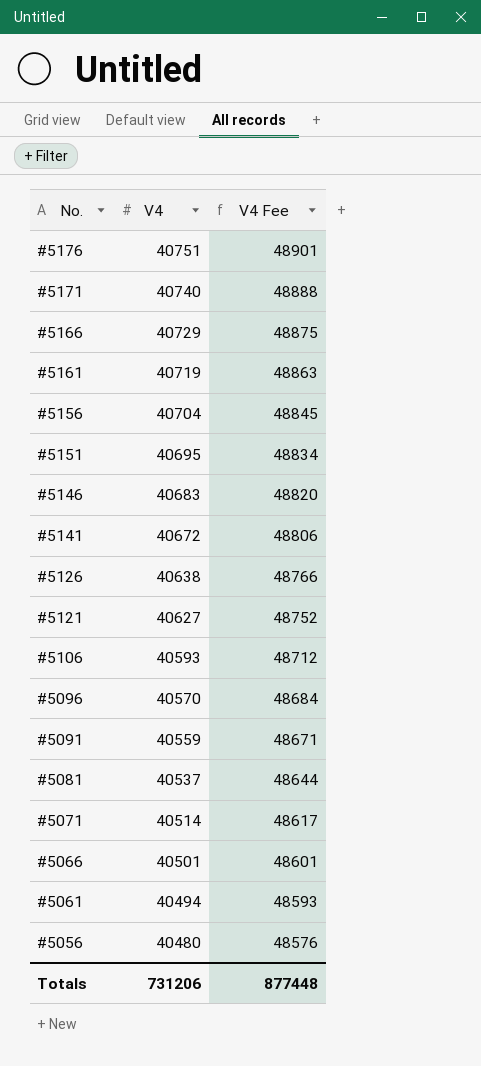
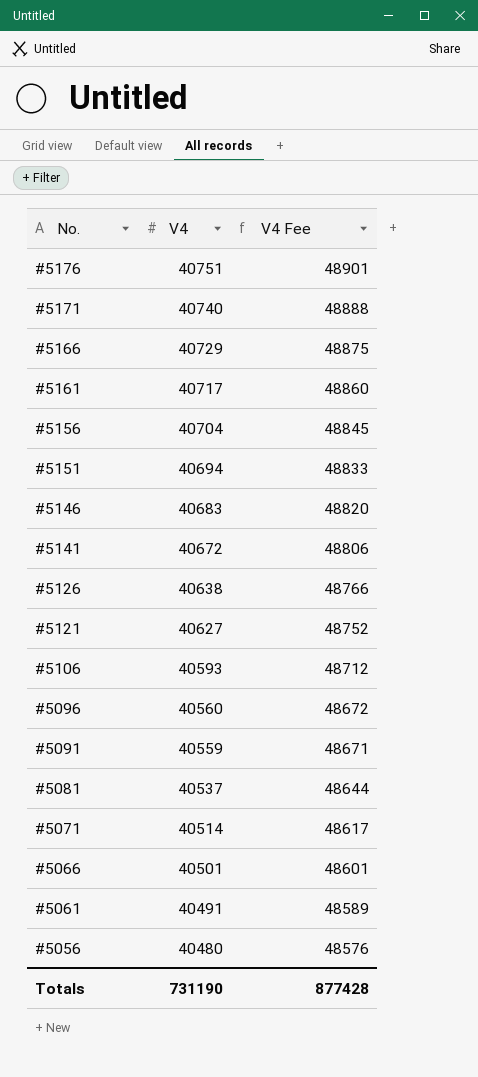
#5161 | V4: 40719 -> 40717
#5161 | V4 Fee: 48863 -> 48860
#5151 | V4: 40695 -> 40694
#5151 | V4 Fee: 48834 -> 48833
#5096 | V4: 40570 -> 40560
#5096 | V4 Fee: 48684 -> 48672
#5061 | V4: 40494 -> 40491
#5061 | V4 Fee: 48593 -> 48589
Totals | V4: 731206 -> 731190
Totals | V4 Fee: 877448 -> 877428

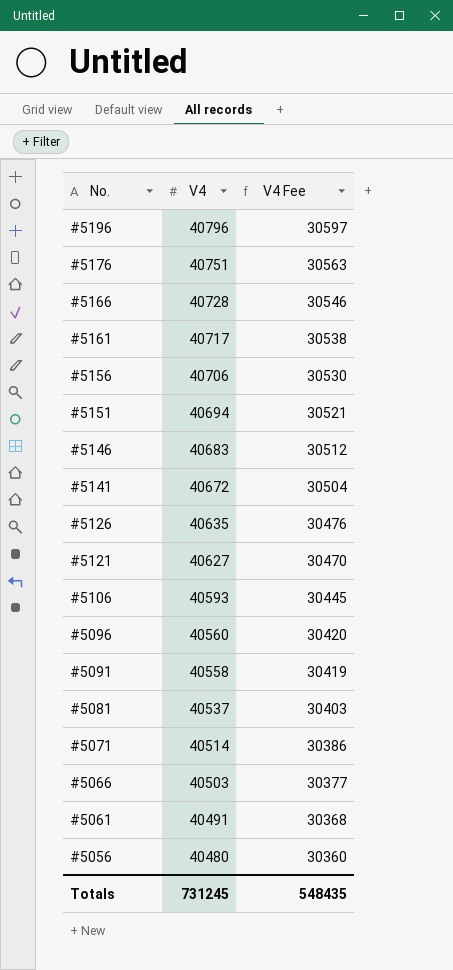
column V4 Fee | formula: [V4] * 1.2 -> [V4] * 0.75
row #5171: 40740 | 48888 -> none
row #5196: none -> 40796 | 30597
#5166 | V4: 40729 -> 40728
#5156 | V4: 40704 -> 40706
#5126 | V4: 40638 -> 40635
#5091 | V4: 40559 -> 40558
#5066 | V4: 40501 -> 40503
Totals | V4: 731190 -> 731245
Totals | V4 Fee: 877428 -> 548435

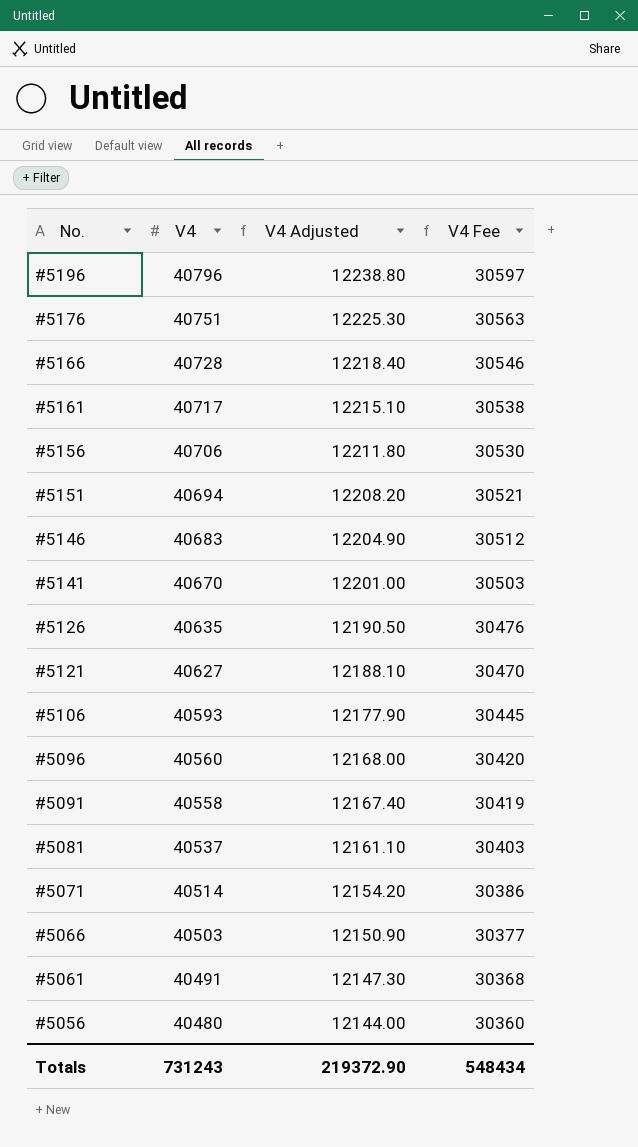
column V4 Adjusted | formula: none -> [V4] * 0.3
#5141 | V4: 40672 -> 40670
#5141 | V4 Fee: 30504 -> 30503
Totals | V4: 731245 -> 731243
Totals | V4 Fee: 548435 -> 548434

